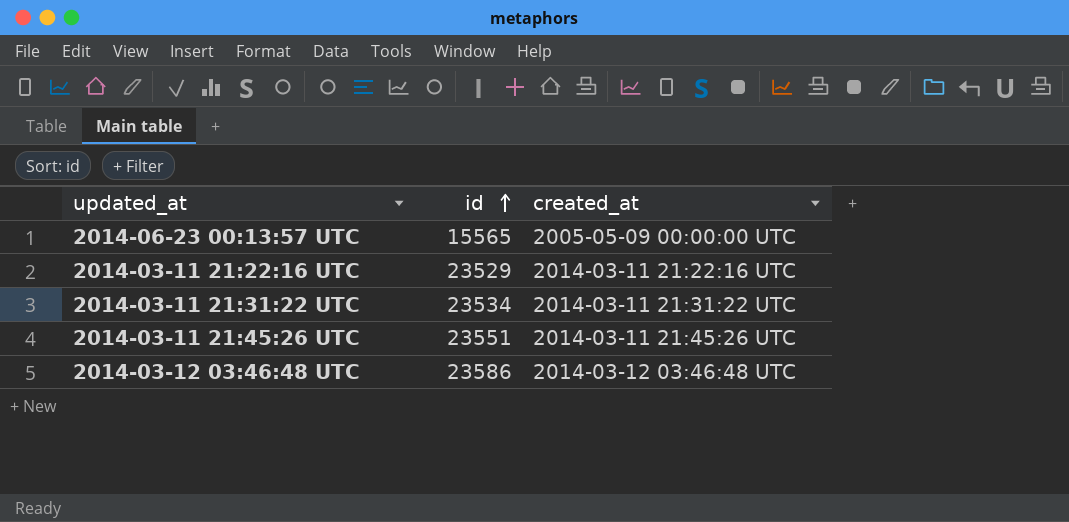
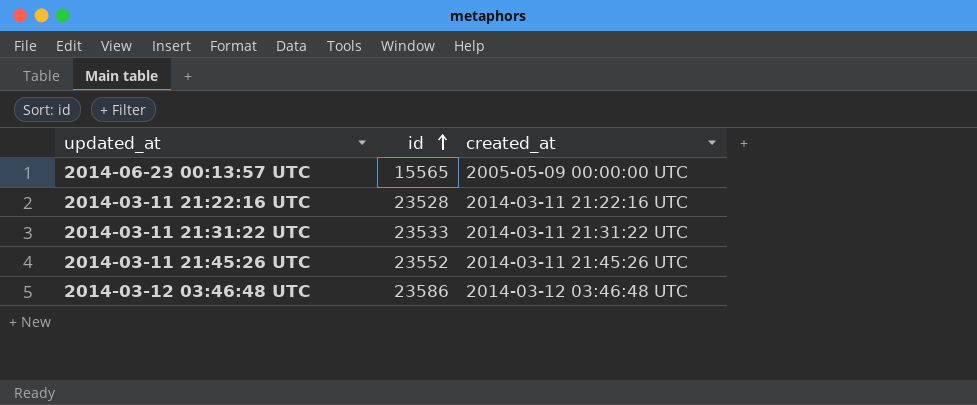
2014-03-11 21:22:16 UTC | id: 23529 -> 23528
2014-03-11 21:31:22 UTC | id: 23534 -> 23533
2014-03-11 21:45:26 UTC | id: 23551 -> 23552

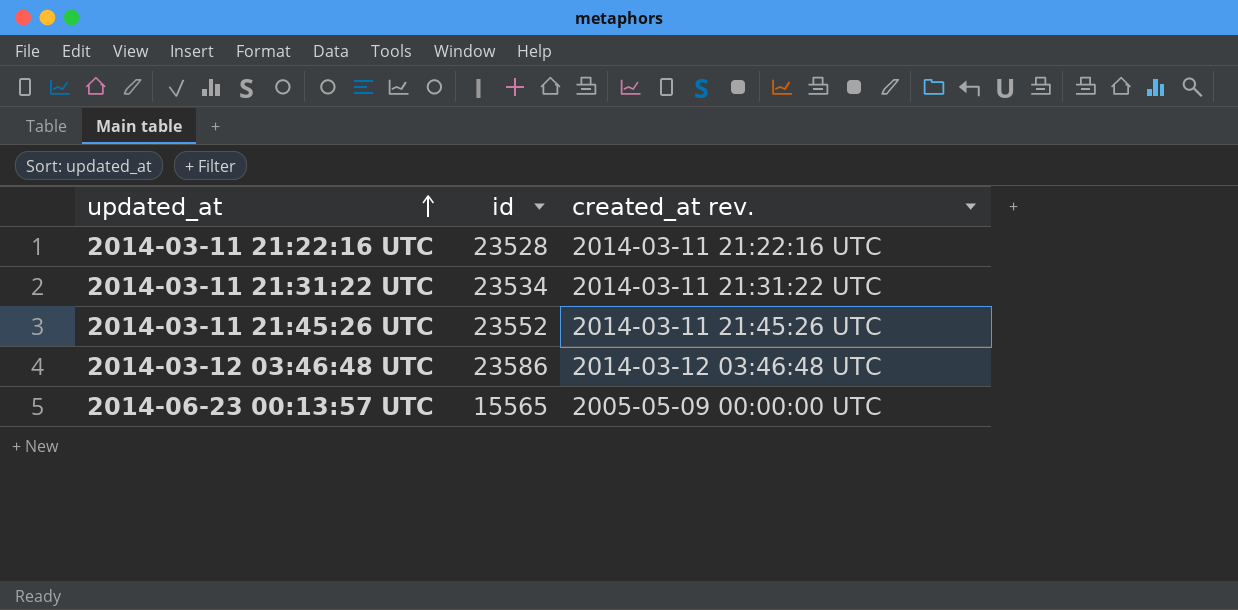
row order: id ascending -> updated_at ascending
column name: created_at -> created_at rev.
2014-03-11 21:31:22 UTC | id: 23533 -> 23534

